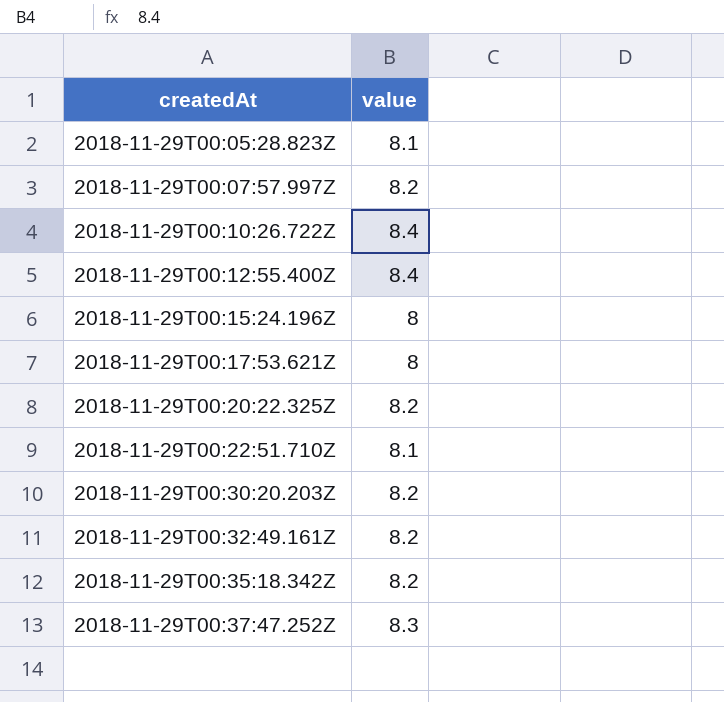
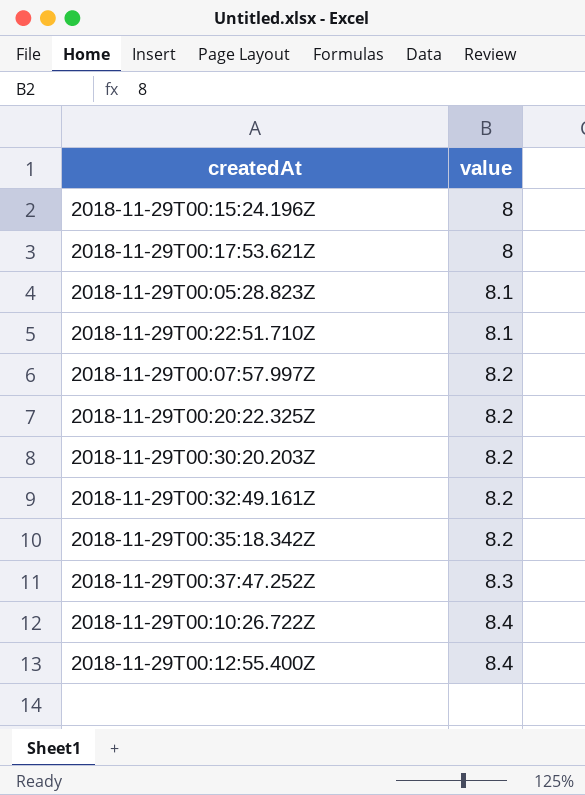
row order: createdAt ascending -> value ascending

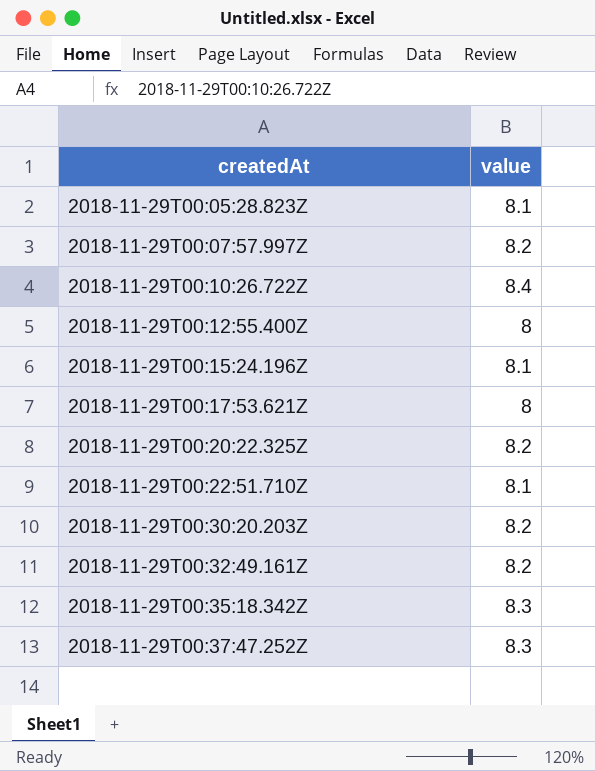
row order: value ascending -> createdAt ascending
2018-11-29T00:12:55.400Z | value: 8.4 -> 8
2018-11-29T00:15:24.196Z | value: 8 -> 8.1
2018-11-29T00:35:18.342Z | value: 8.2 -> 8.3

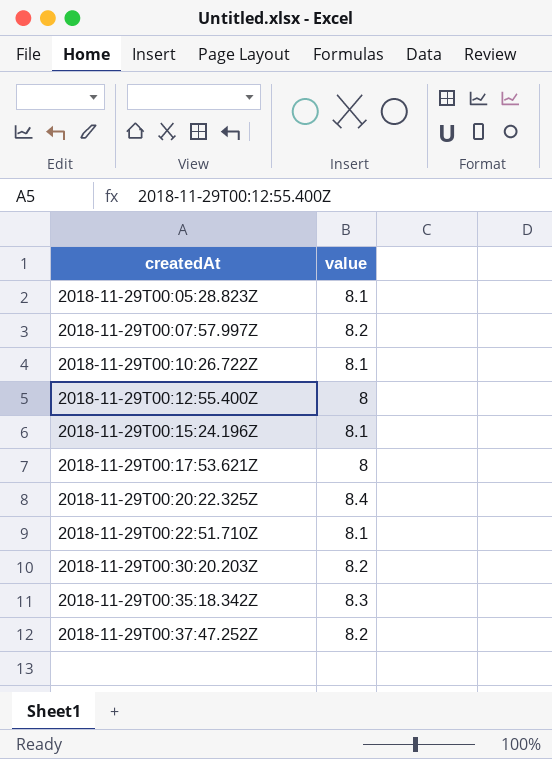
row 2018-11-29T00:32:49.161Z: 8.2 -> none
2018-11-29T00:10:26.722Z | value: 8.4 -> 8.1
2018-11-29T00:20:22.325Z | value: 8.2 -> 8.4
2018-11-29T00:37:47.252Z | value: 8.3 -> 8.2

